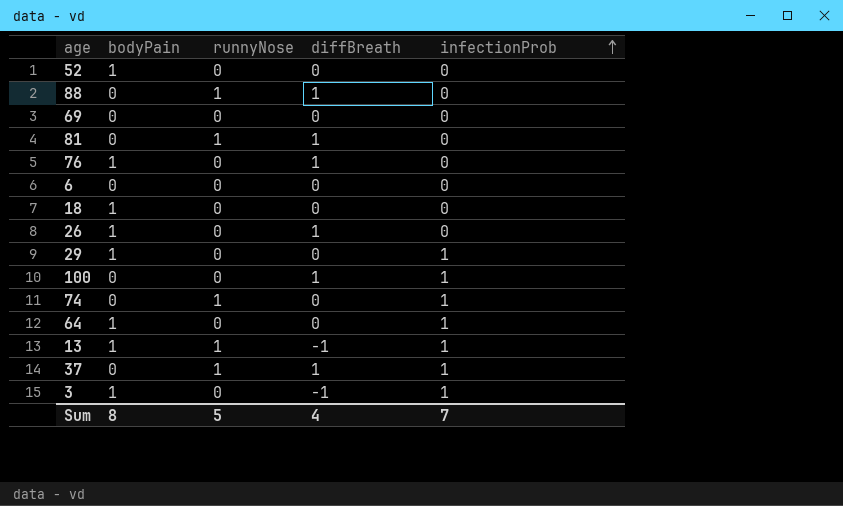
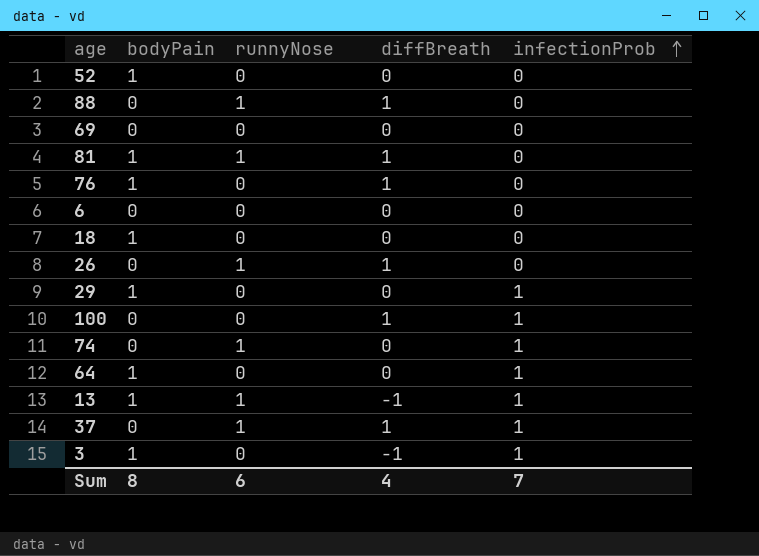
81 | bodyPain: 0 -> 1
26 | bodyPain: 1 -> 0
26 | runnyNose: 0 -> 1
Sum | runnyNose: 5 -> 6

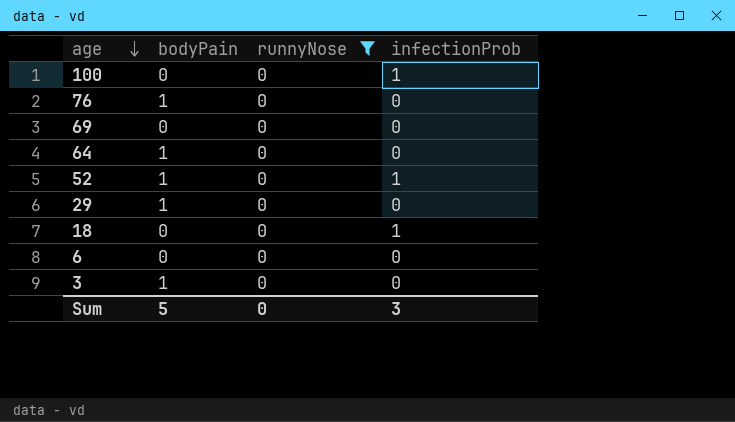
filter: none -> runnyNose = 0
row order: infectionProb ascending -> age descending
column diffBreath | position: 4 -> none
64 | infectionProb: 1 -> 0
52 | infectionProb: 0 -> 1
29 | infectionProb: 1 -> 0
18 | bodyPain: 1 -> 0
18 | infectionProb: 0 -> 1
3 | infectionProb: 1 -> 0
Sum | bodyPain: 8 -> 5
Sum | runnyNose: 6 -> 0
Sum | infectionProb: 7 -> 3

